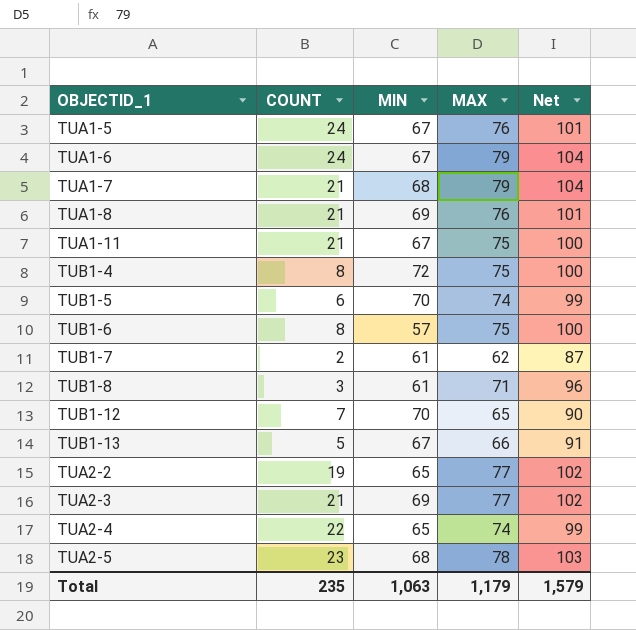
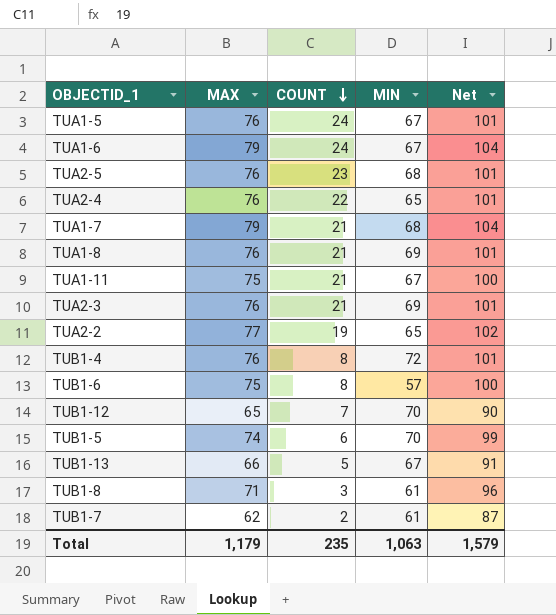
row order: none -> COUNT descending
column MAX | position: 4 -> 2
TUA2-5 | MAX: 78 -> 76
TUA2-5 | Net: 103 -> 101
TUA2-4 | MAX: 74 -> 76
TUA2-4 | Net: 99 -> 101
TUA2-3 | MAX: 77 -> 76
TUA2-3 | Net: 102 -> 101
TUB1-4 | MAX: 75 -> 76
TUB1-4 | Net: 100 -> 101

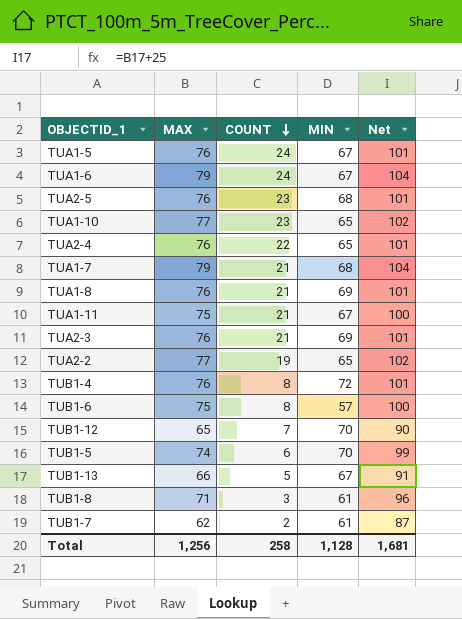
row TUA1-10: none -> 77 | 23 | 65 | 102
Total | MAX: 1,179 -> 1,256
Total | COUNT: 235 -> 258
Total | MIN: 1,063 -> 1,128
Total | Net: 1,579 -> 1,681

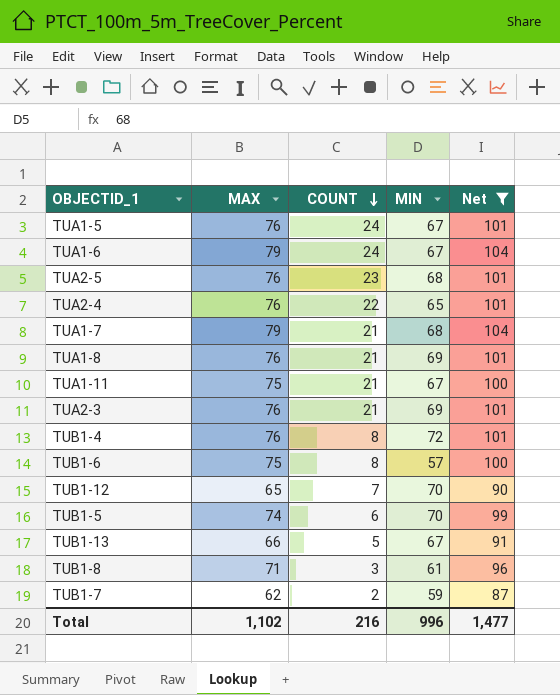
filter: none -> Net != 102
TUB1-7 | MIN: 61 -> 59
Total | MAX: 1,256 -> 1,102
Total | COUNT: 258 -> 216
Total | MIN: 1,128 -> 996
Total | Net: 1,681 -> 1,477

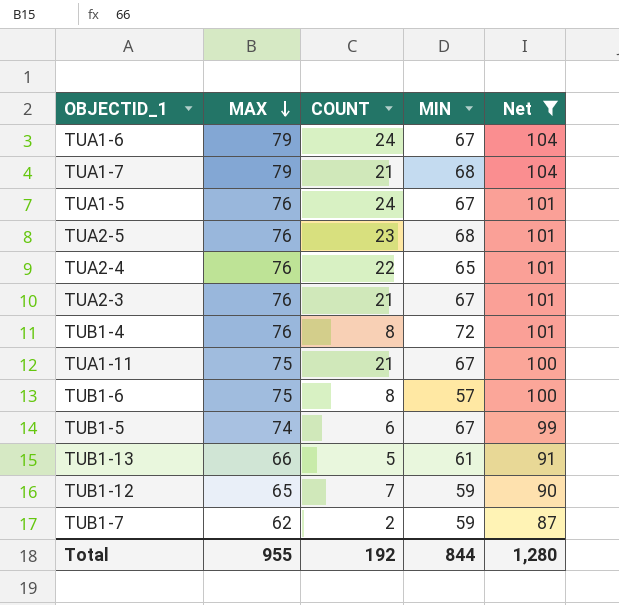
row order: COUNT descending -> MAX descending
row TUA1-8: 76 | 21 | 69 | 101 -> none
row TUB1-8: 71 | 3 | 61 | 96 -> none
TUA2-3 | MIN: 69 -> 67
TUB1-5 | MIN: 70 -> 67
TUB1-13 | MIN: 67 -> 61
TUB1-12 | MIN: 70 -> 59
Total | MAX: 1,102 -> 955
Total | COUNT: 216 -> 192
Total | MIN: 996 -> 844
Total | Net: 1,477 -> 1,280

